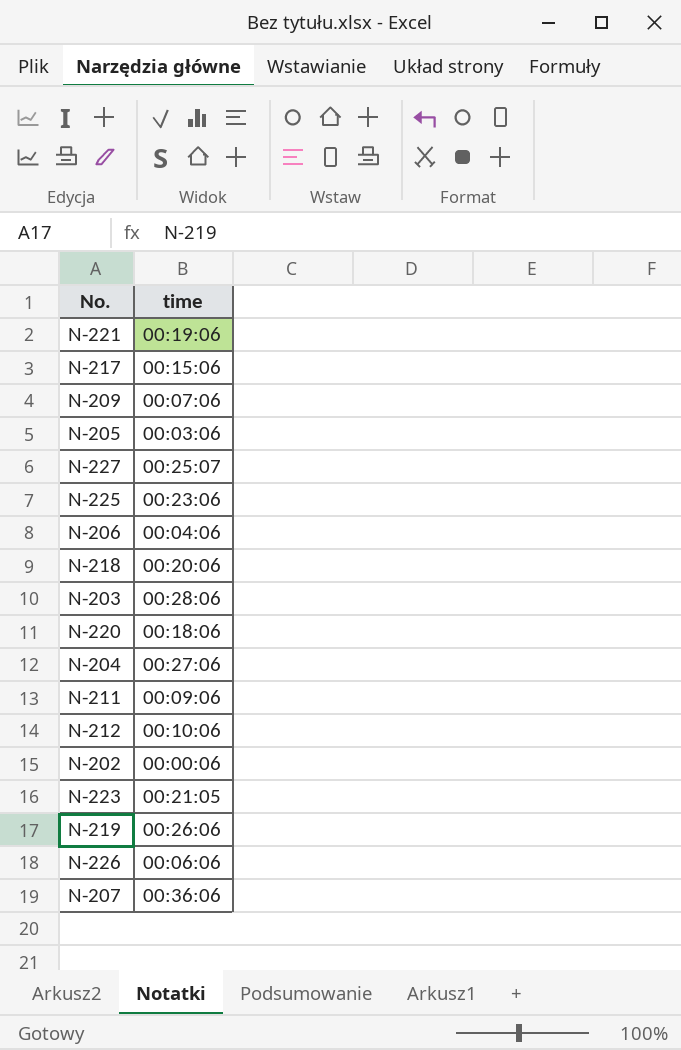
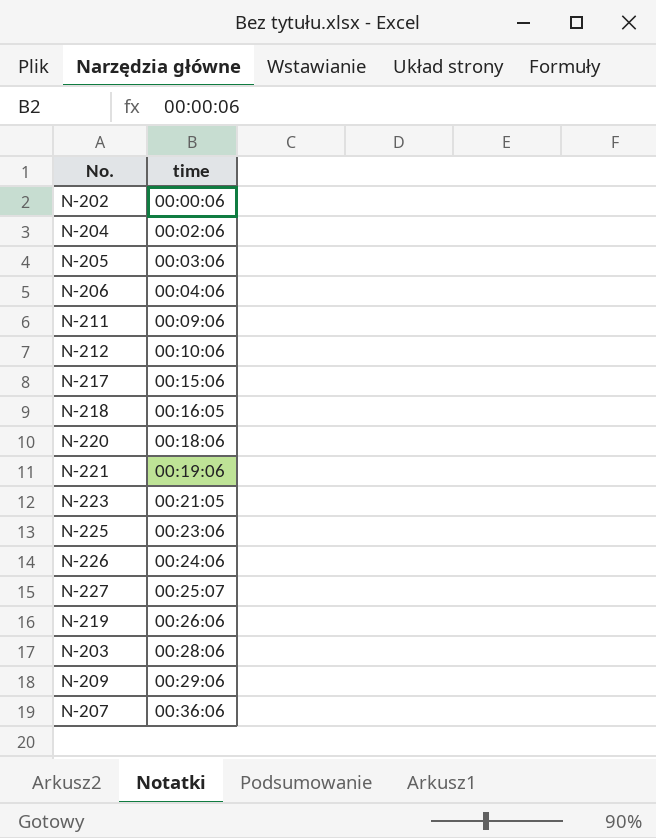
row order: none -> time ascending
N-204 | time: 00:27:06 -> 00:02:06
N-218 | time: 00:20:06 -> 00:16:05
N-226 | time: 00:06:06 -> 00:24:06
N-209 | time: 00:07:06 -> 00:29:06

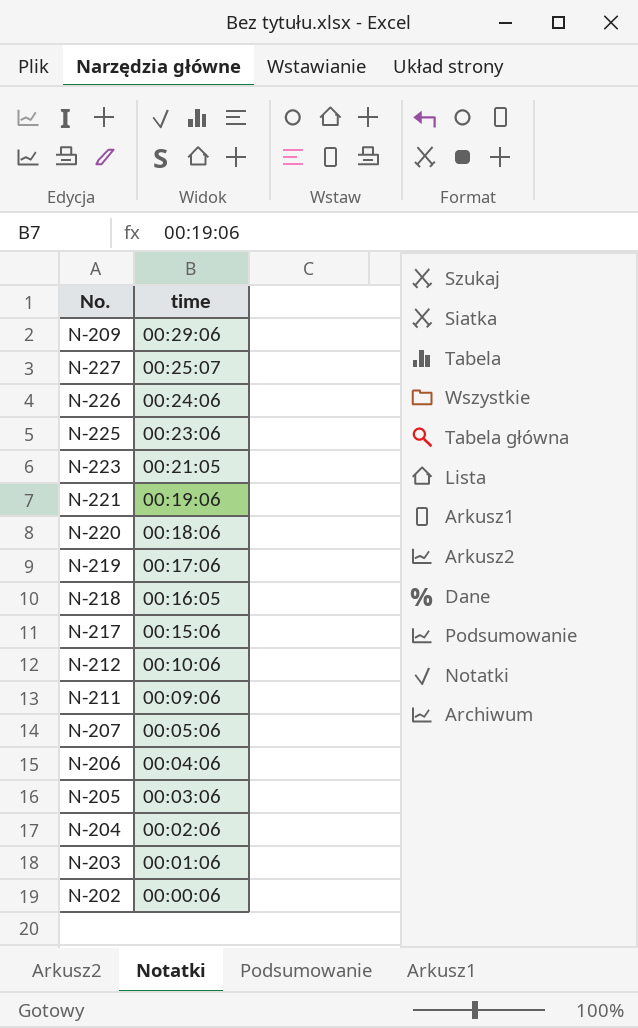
row order: time ascending -> time descending
N-219 | time: 00:26:06 -> 00:17:06
N-207 | time: 00:36:06 -> 00:05:06
N-203 | time: 00:28:06 -> 00:01:06

